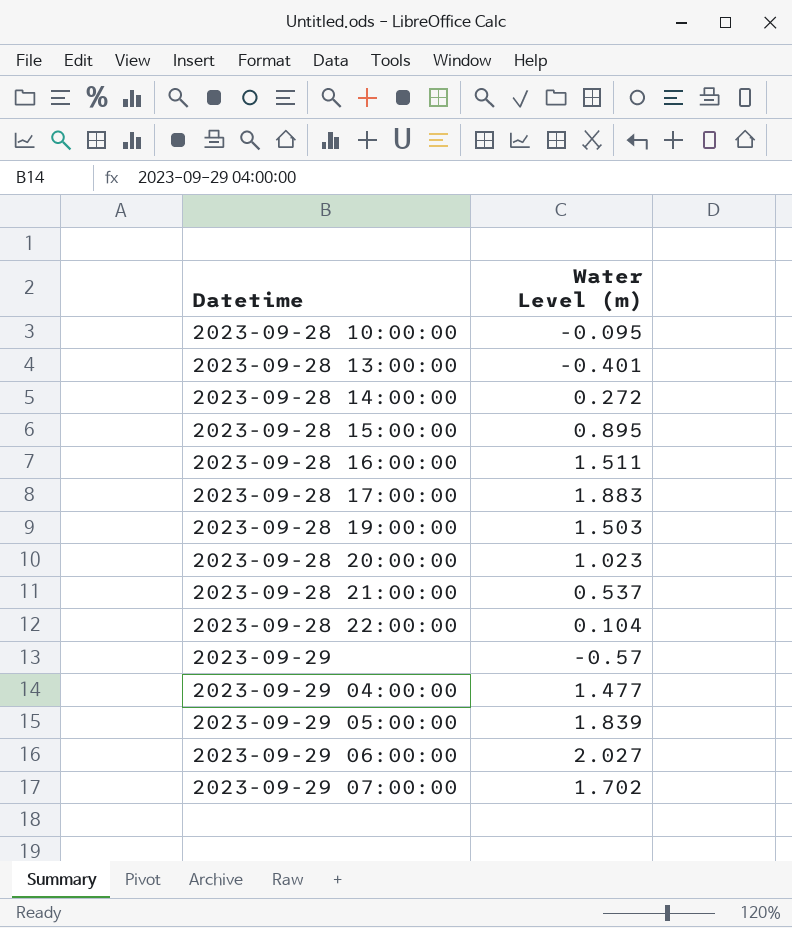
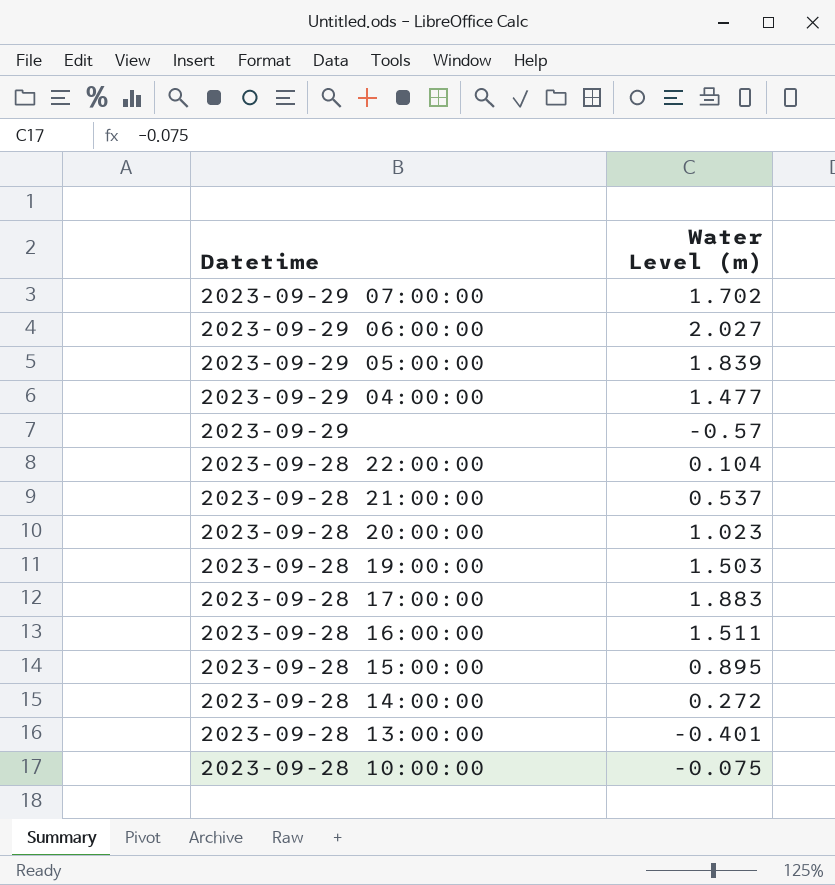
row order: Datetime ascending -> Datetime descending
2023-09-28 10:00:00 | Water Level (m): -0.095 -> -0.075

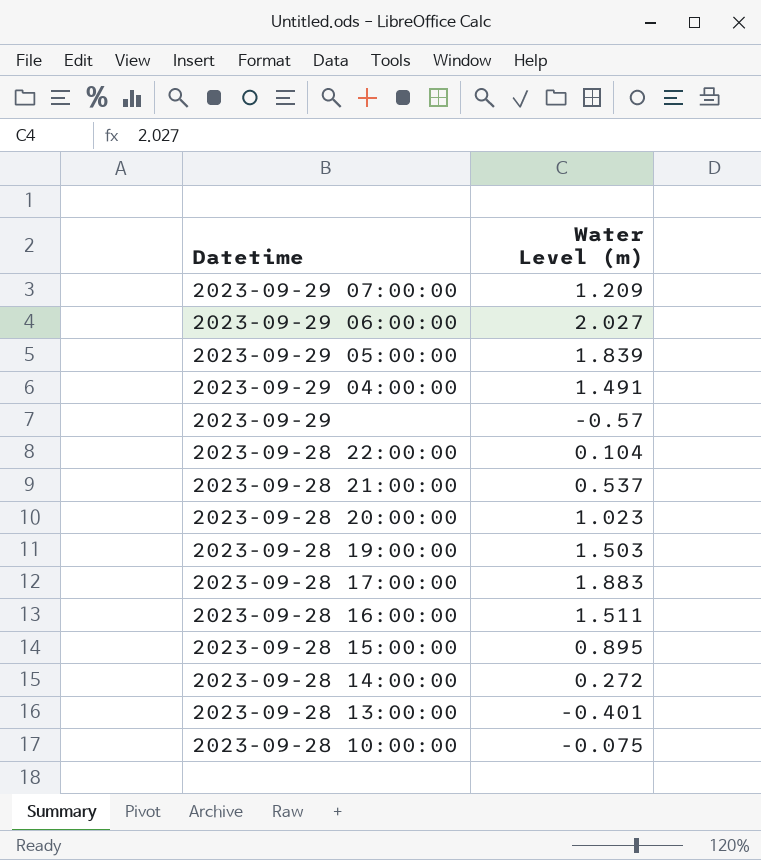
2023-09-29 07:00:00 | Water Level (m): 1.702 -> 1.209
2023-09-29 04:00:00 | Water Level (m): 1.477 -> 1.491

